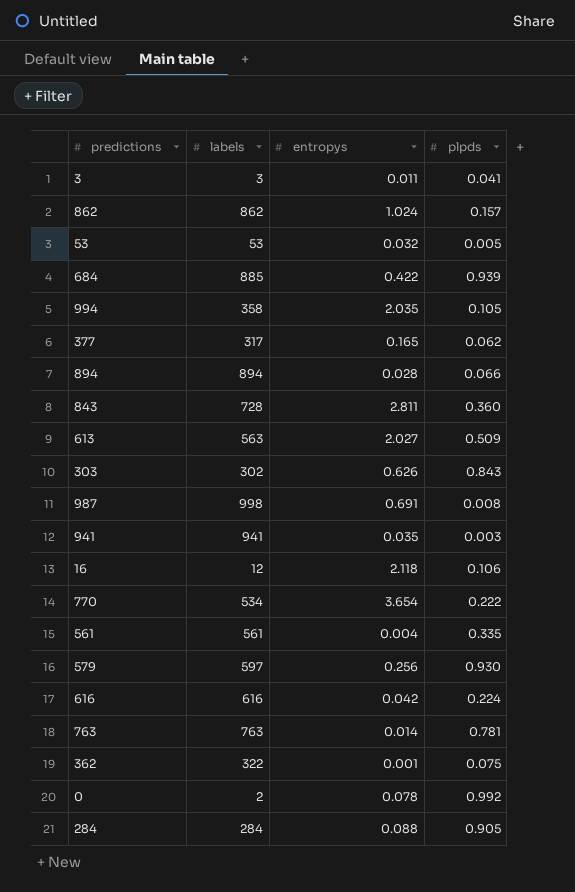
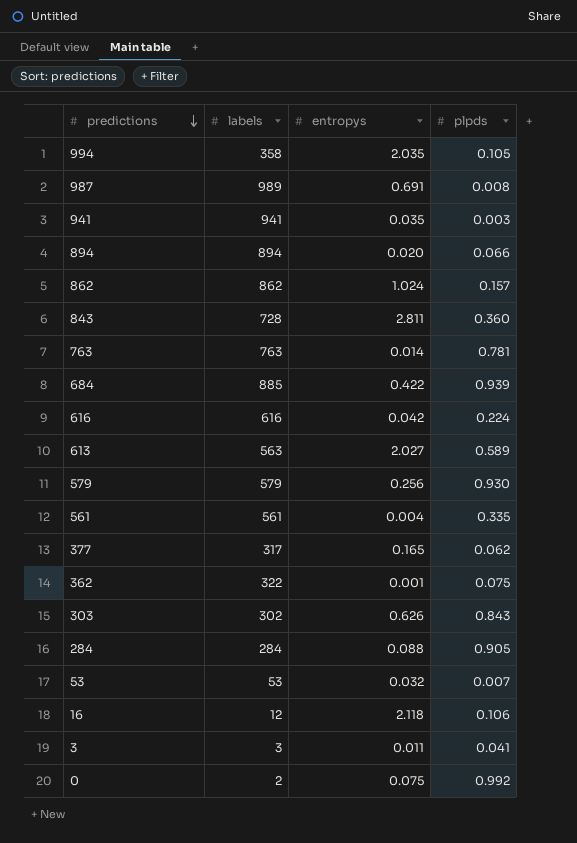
row order: none -> predictions descending
row 770: 534 | 3.654 | 0.222 -> none
987 | labels: 998 -> 989
894 | entropys: 0.028 -> 0.020
613 | plpds: 0.509 -> 0.589
579 | labels: 597 -> 579
53 | plpds: 0.005 -> 0.007
0 | entropys: 0.078 -> 0.075

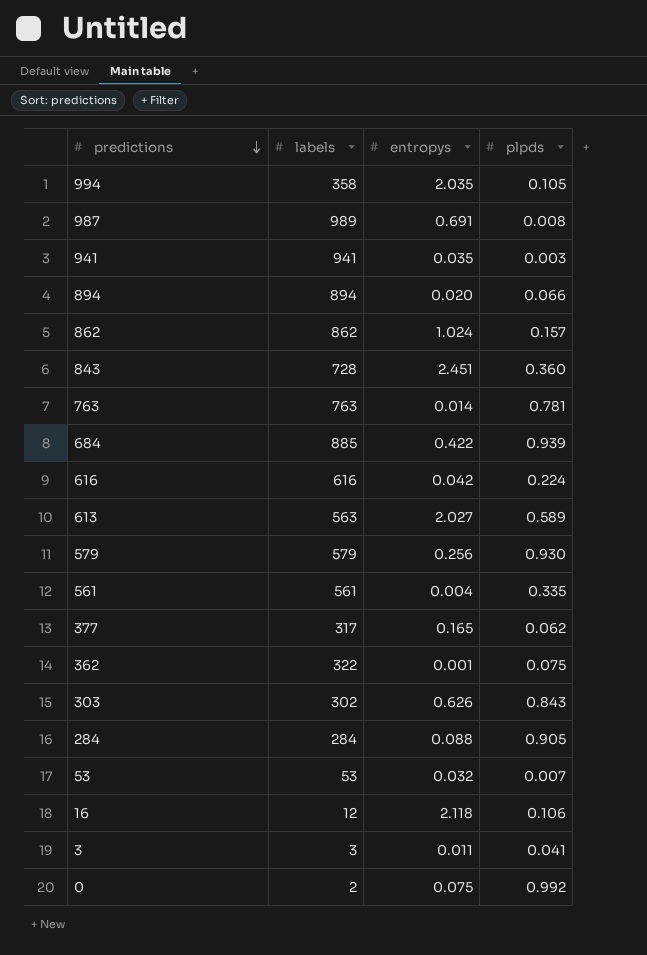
843 | entropys: 2.811 -> 2.451

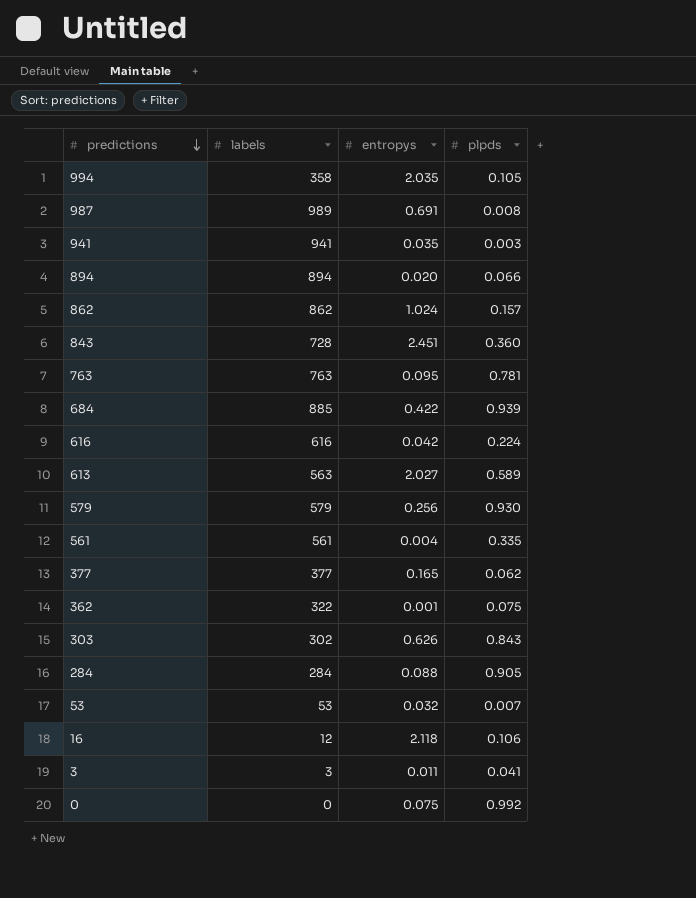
763 | entropys: 0.014 -> 0.095
377 | labels: 317 -> 377
0 | labels: 2 -> 0

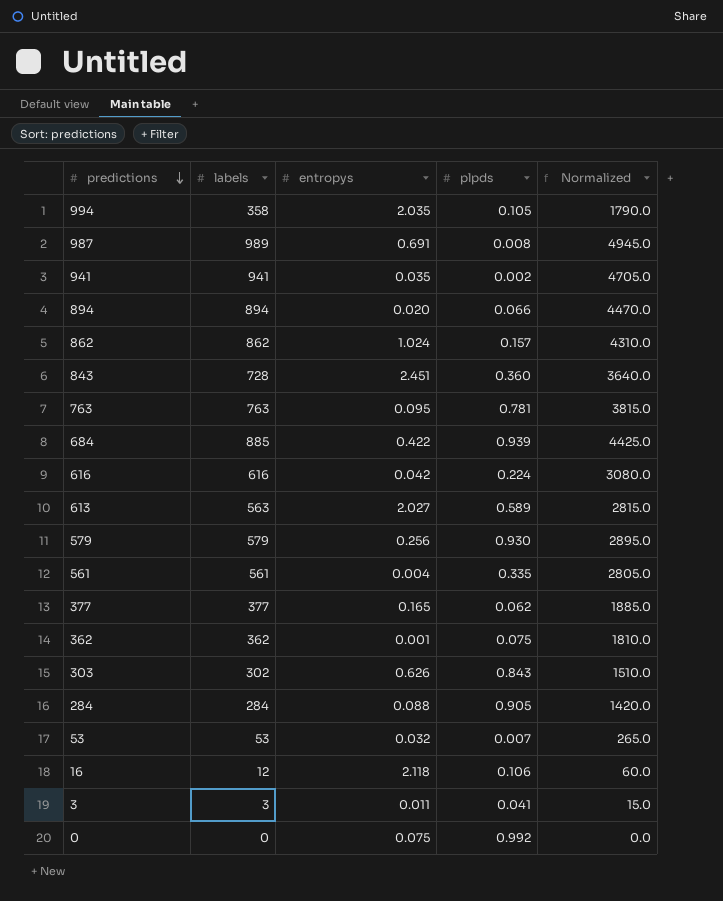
column Normalized | formula: none -> [labels] * 5
941 | plpds: 0.003 -> 0.002
362 | labels: 322 -> 362

